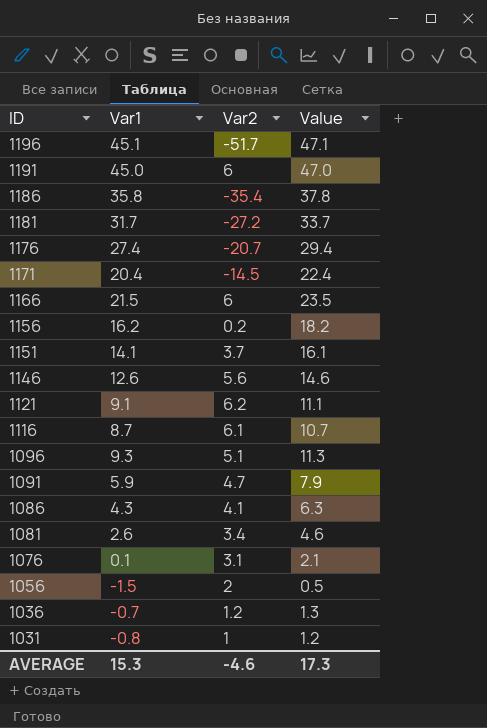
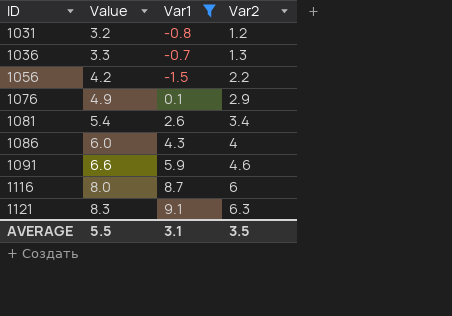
filter: none -> Var1 <= 9.1
row order: ID descending -> ID ascending
column Value | formula: [Var1] + 2 -> [Var2] + 2
column Value | position: 4 -> 2
1031 | Var2: 1 -> 1.2
1036 | Var2: 1.2 -> 1.3
1056 | Var2: 2 -> 2.2
1076 | Var2: 3.1 -> 2.9
1086 | Var2: 4.1 -> 4
1091 | Var2: 4.7 -> 4.6
1116 | Var2: 6.1 -> 6
1121 | Var2: 6.2 -> 6.3
AVERAGE | Value: 17.3 -> 5.5
AVERAGE | Var1: 15.3 -> 3.1
AVERAGE | Var2: -4.6 -> 3.5

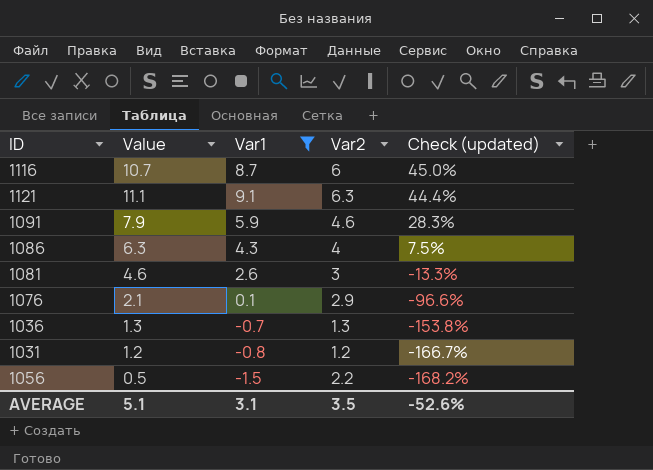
row order: ID ascending -> Check (updated) descending
column Value | formula: [Var2] + 2 -> [Var1] + 2
column Check (updated) | formula: none -> ([Var1] - [Var2]) / [Var2]
1081 | Var2: 3.4 -> 3
AVERAGE | Value: 5.5 -> 5.1

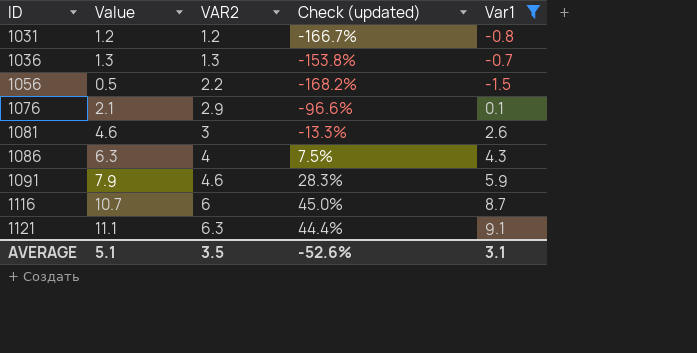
row order: Check (updated) descending -> ID ascending
column name: Var2 -> VAR2
column Var1 | position: 3 -> 5

